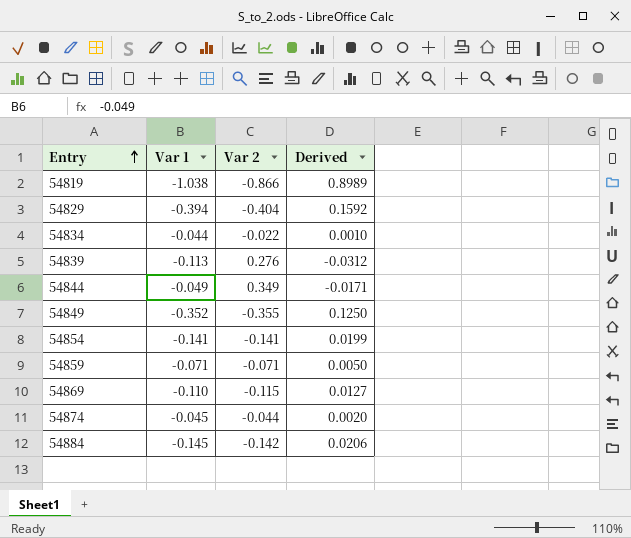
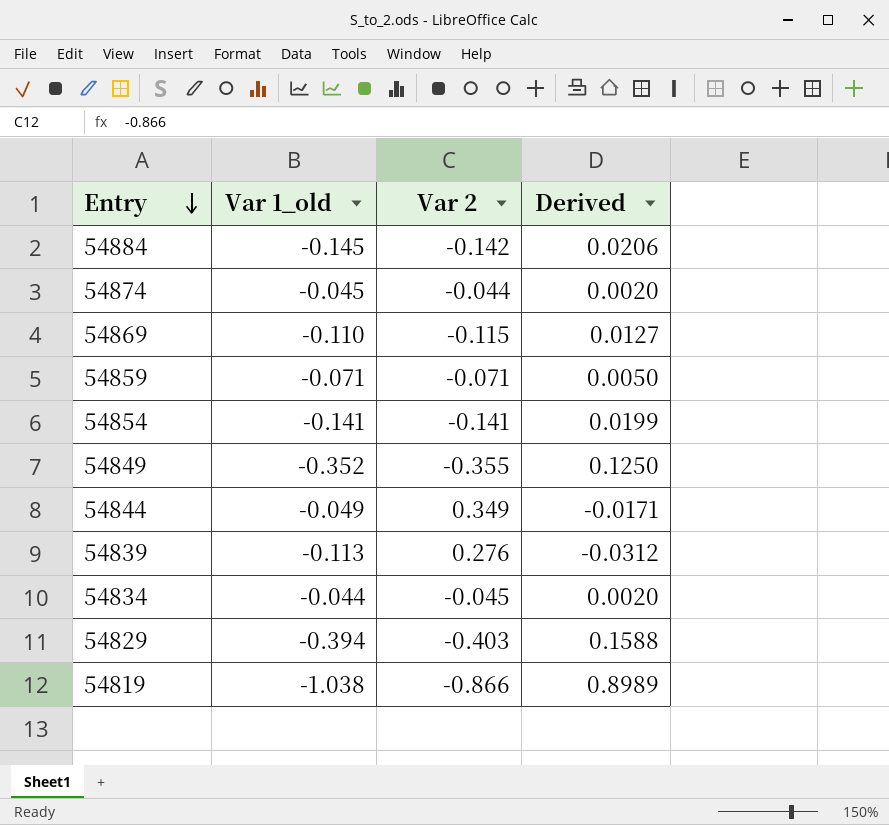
row order: Entry ascending -> Entry descending
column name: Var 1 -> Var 1_old
54834 | Var 2: -0.022 -> -0.045
54834 | Derived: 0.0010 -> 0.0020
54829 | Var 2: -0.404 -> -0.403
54829 | Derived: 0.1592 -> 0.1588

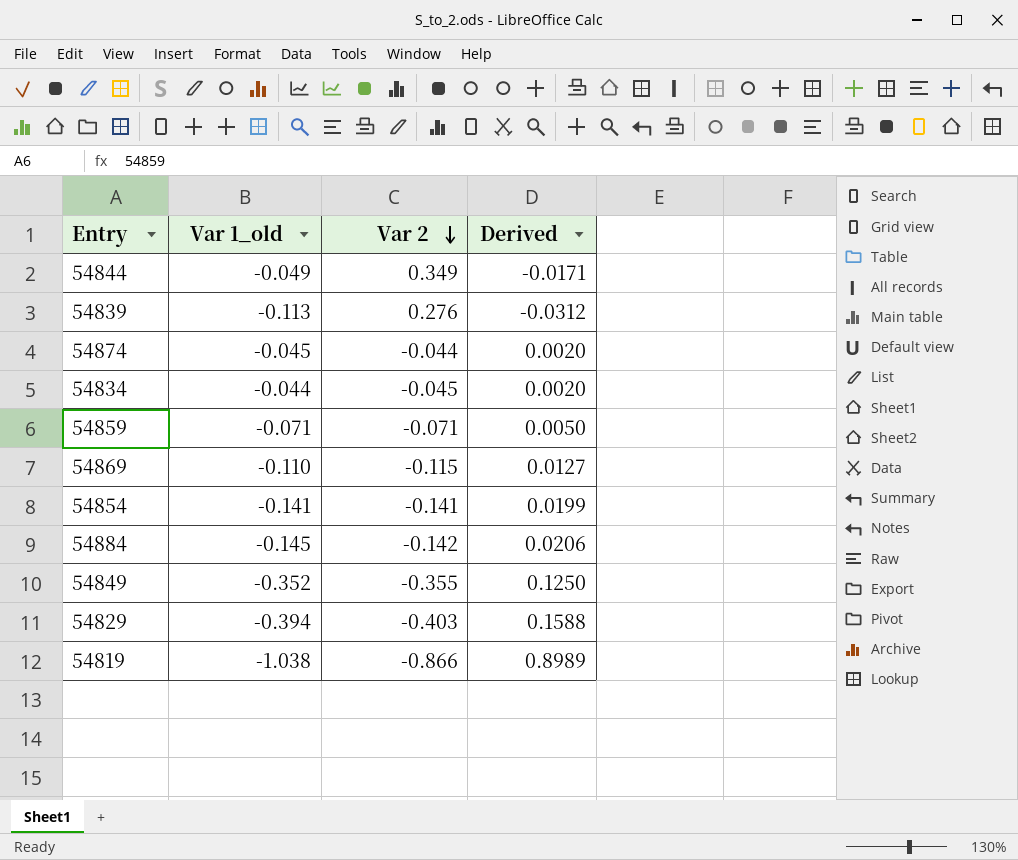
row order: Entry descending -> Var 2 descending

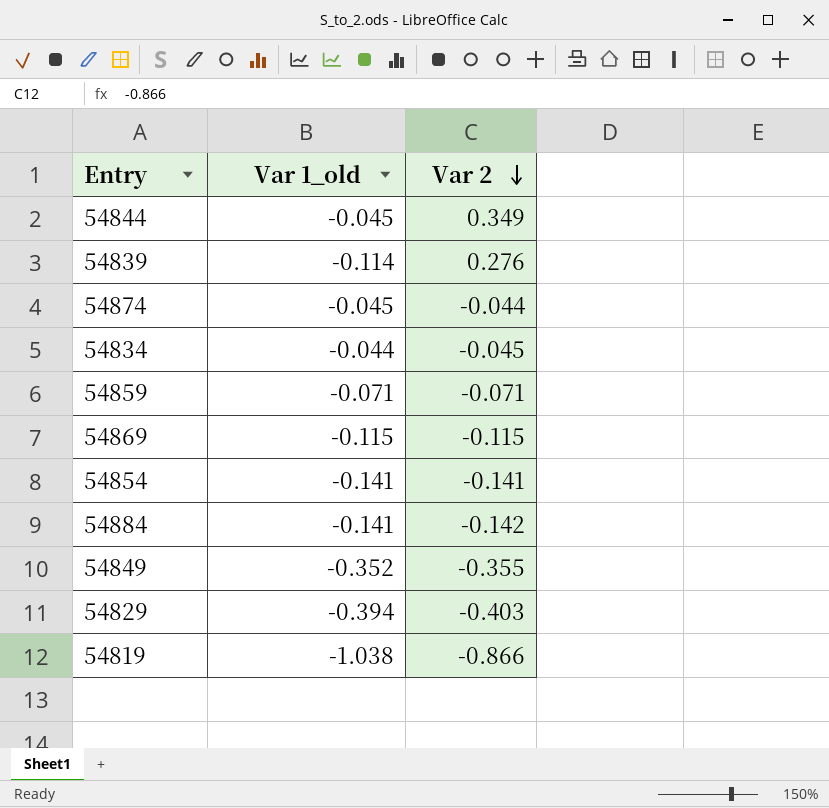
column Derived | formula: [Var 1_old] * [Var 2] -> none
54844 | Var 1_old: -0.049 -> -0.045
54839 | Var 1_old: -0.113 -> -0.114
54869 | Var 1_old: -0.110 -> -0.115
54884 | Var 1_old: -0.145 -> -0.141

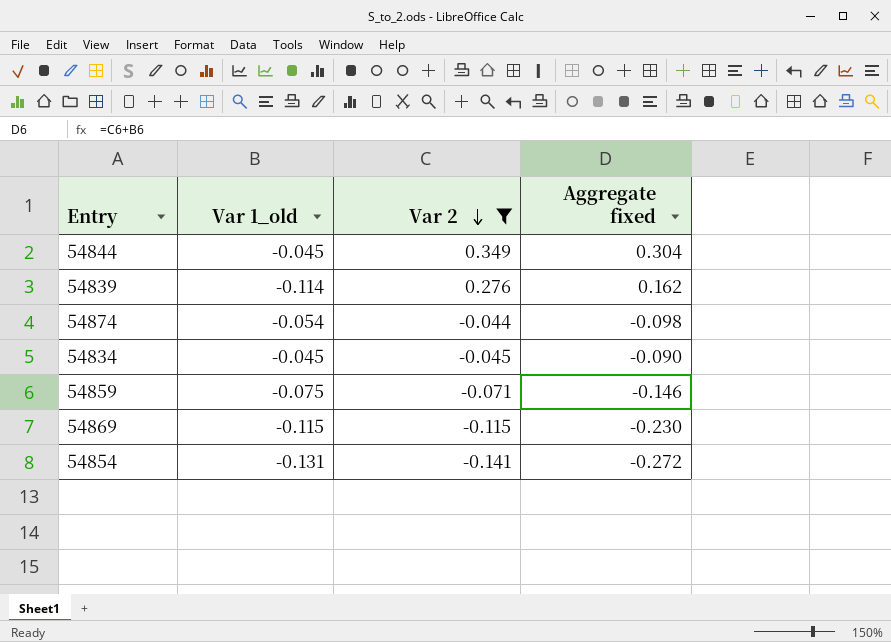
filter: none -> Var 2 >= -0.141
column Aggregate fixed | formula: none -> [Var 1_old] + [Var 2]
54874 | Var 1_old: -0.045 -> -0.054
54834 | Var 1_old: -0.044 -> -0.045
54859 | Var 1_old: -0.071 -> -0.075
54854 | Var 1_old: -0.141 -> -0.131

